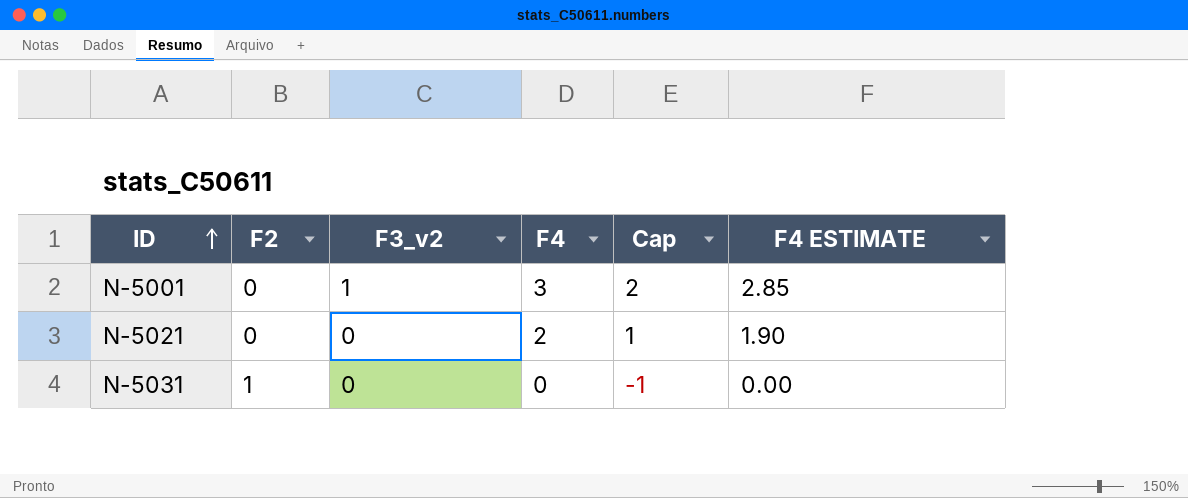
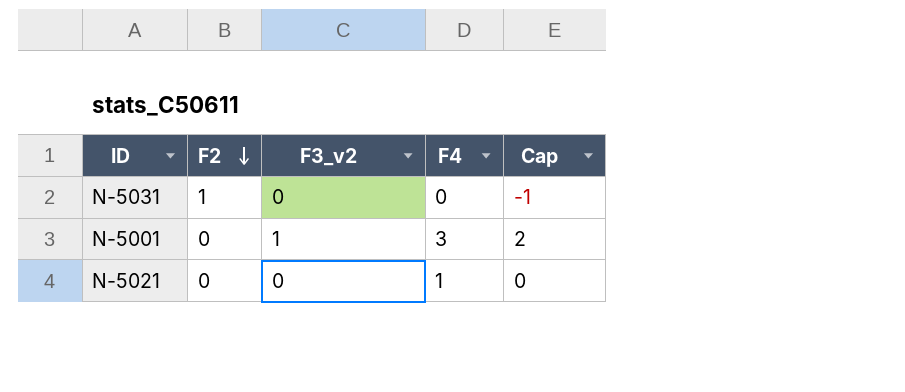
row order: ID ascending -> F2 descending
column F4 ESTIMATE | formula: [F4] * 0.95 -> none
N-5021 | F4: 2 -> 1
N-5021 | Cap: 1 -> 0

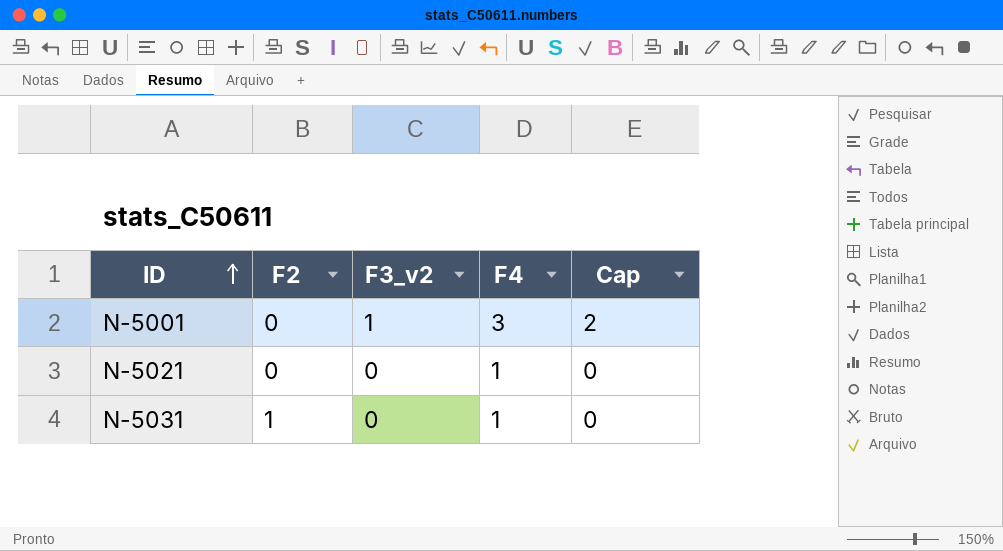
row order: F2 descending -> ID ascending
N-5031 | F4: 0 -> 1
N-5031 | Cap: -1 -> 0

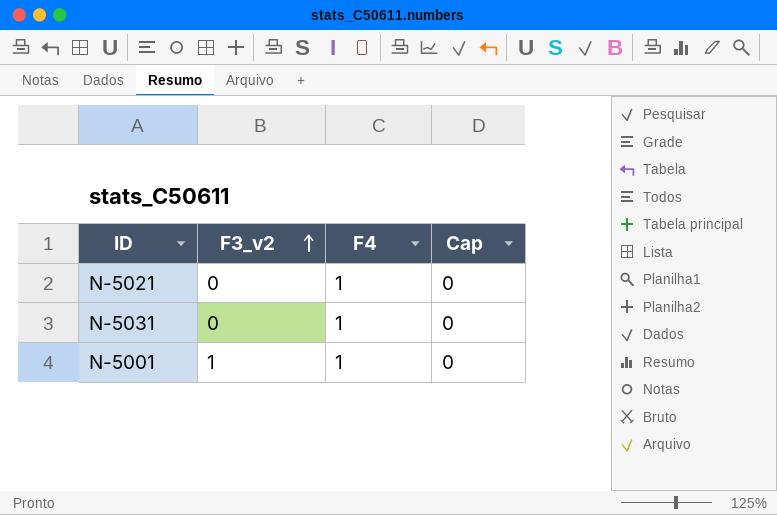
row order: ID ascending -> F3_v2 ascending
column F2 | position: 2 -> none
N-5001 | F4: 3 -> 1
N-5001 | Cap: 2 -> 0

